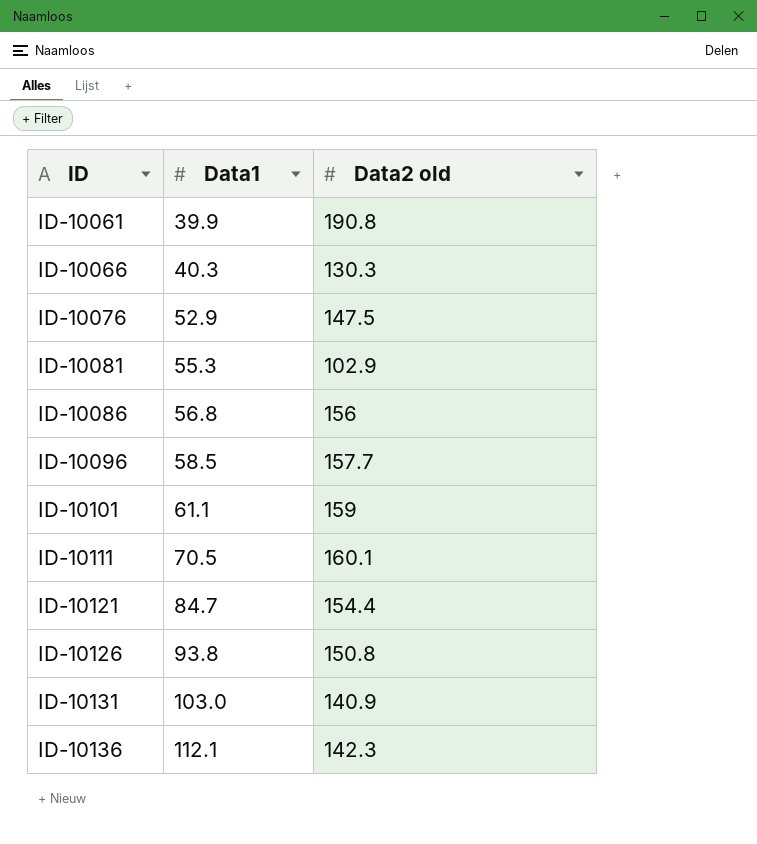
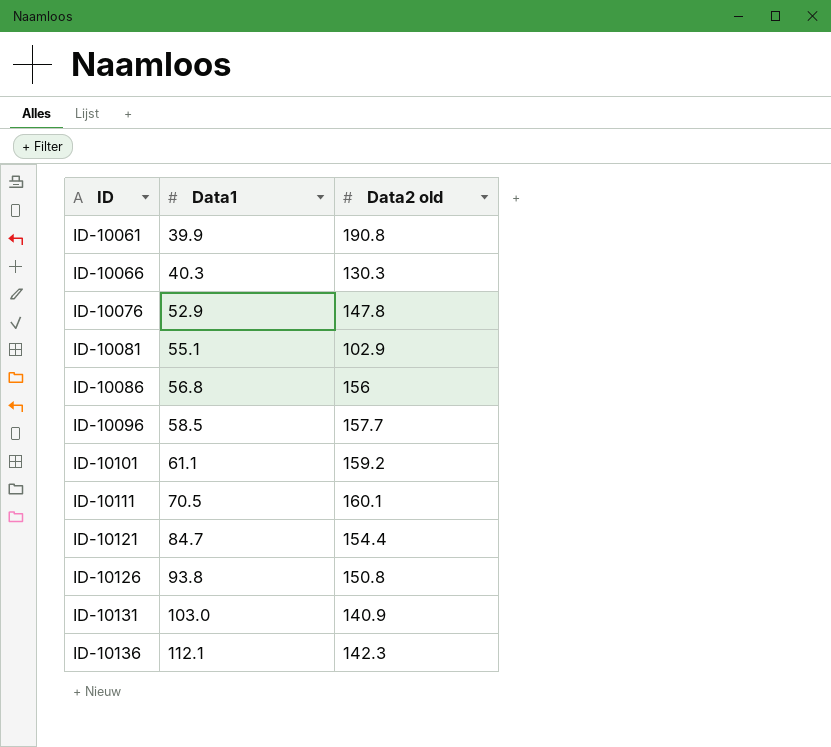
ID-10076 | Data2 old: 147.5 -> 147.8
ID-10081 | Data1: 55.3 -> 55.1
ID-10101 | Data2 old: 159 -> 159.2

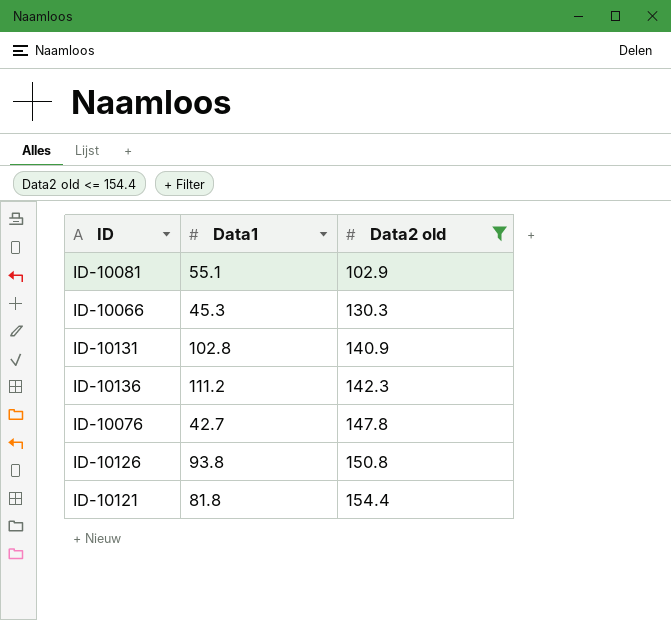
filter: none -> Data2 old <= 154.4
row order: ID ascending -> Data2 old ascending
ID-10066 | Data1: 40.3 -> 45.3
ID-10131 | Data1: 103.0 -> 102.8
ID-10136 | Data1: 112.1 -> 111.2
ID-10076 | Data1: 52.9 -> 42.7
ID-10121 | Data1: 84.7 -> 81.8

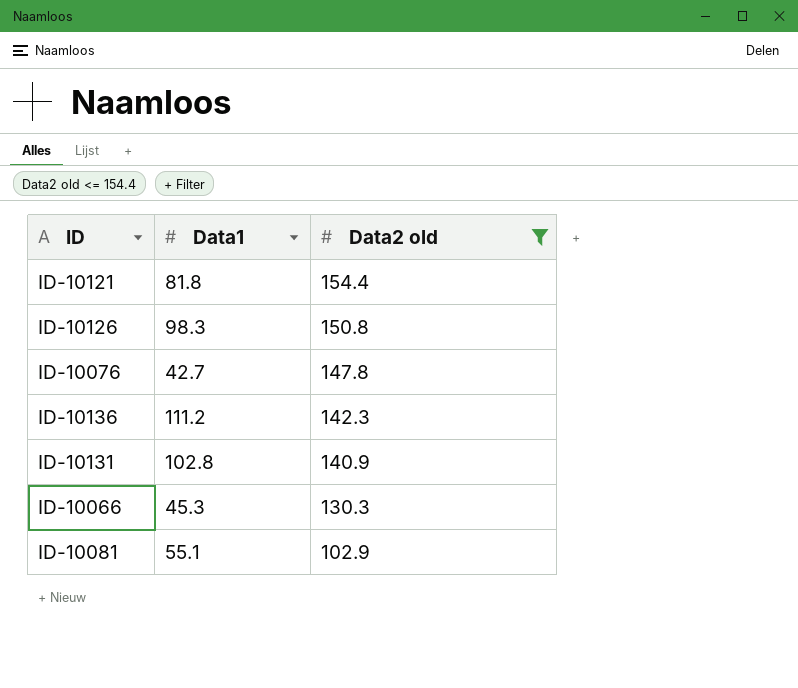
row order: Data2 old ascending -> Data2 old descending
ID-10126 | Data1: 93.8 -> 98.3

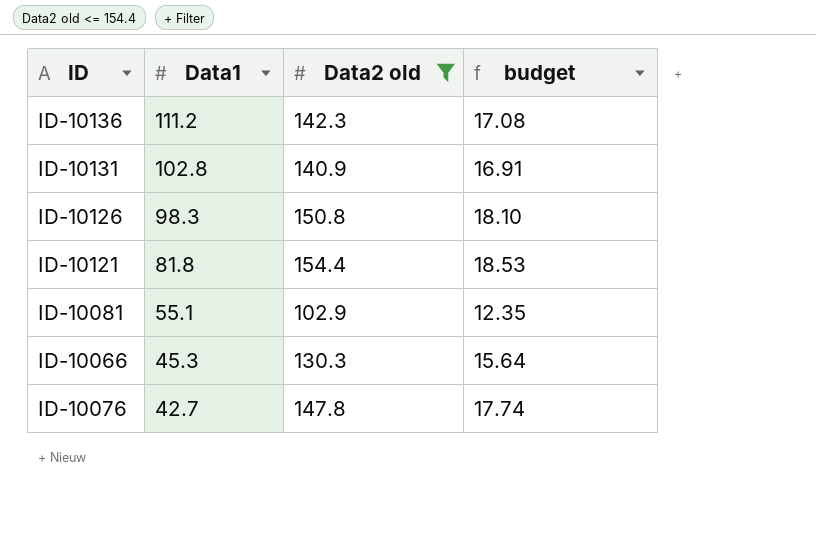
row order: Data2 old descending -> Data1 descending
column budget | formula: none -> [Data2 old] * 0.12

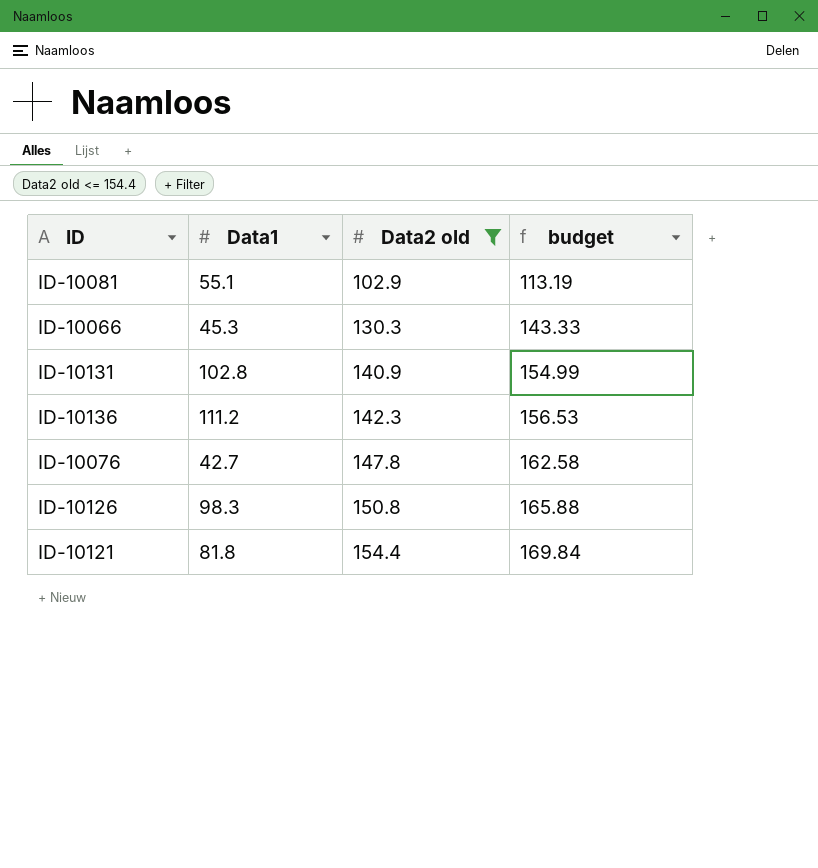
row order: Data1 descending -> Data2 old ascending
column budget | formula: [Data2 old] * 0.12 -> [Data2 old] * 1.1

